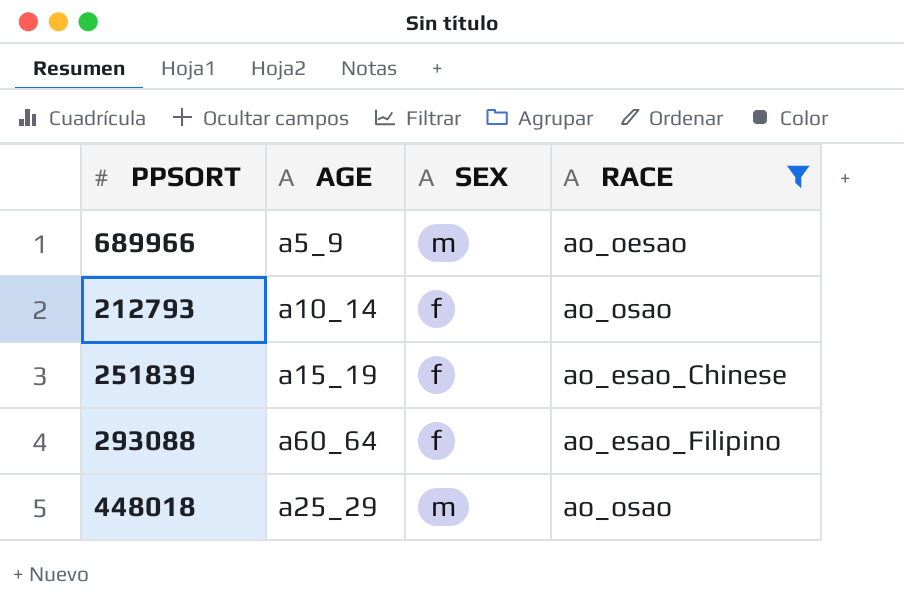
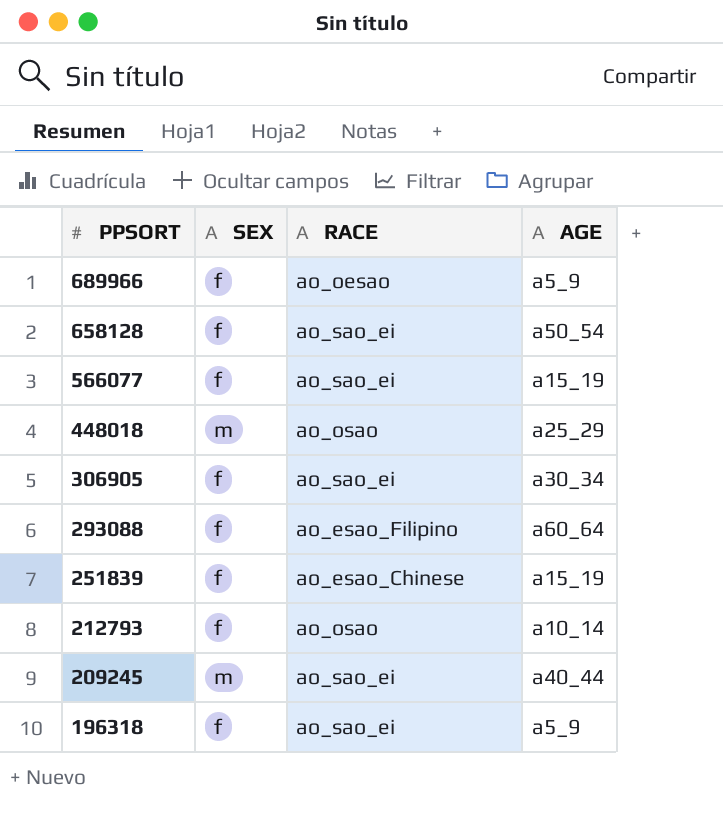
filter: RACE != ao_sao_ei -> none
row order: none -> PPSORT descending
column AGE | position: 2 -> 4
689966 | SEX: m -> f

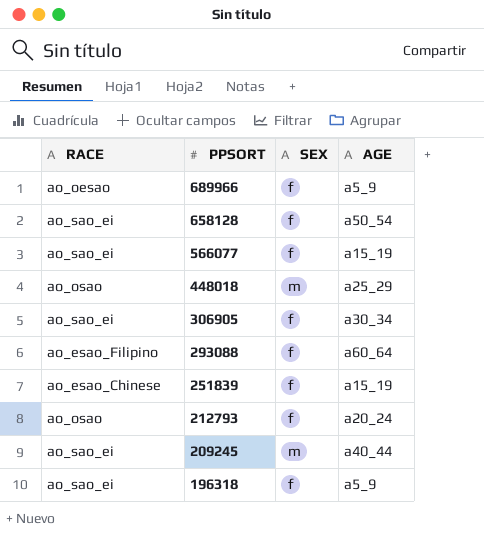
column RACE | position: 3 -> 1
212793 | AGE: a10_14 -> a20_24

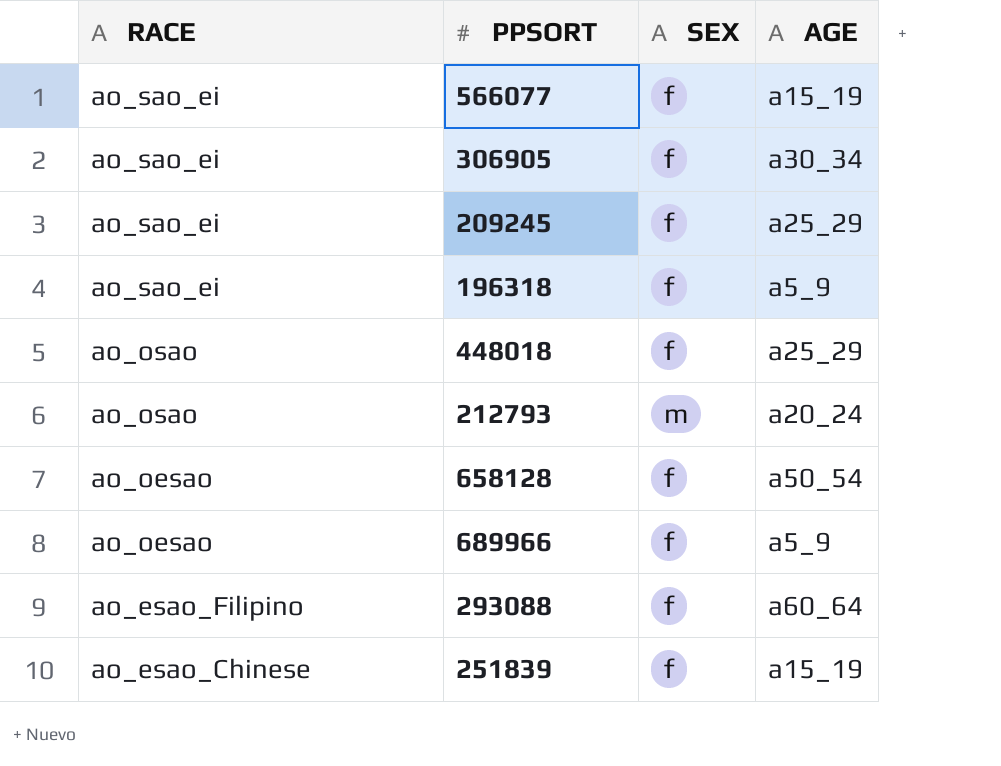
row order: PPSORT descending -> RACE descending
209245 | SEX: m -> f
209245 | AGE: a40_44 -> a25_29
448018 | SEX: m -> f
212793 | SEX: f -> m
658128 | RACE: ao_sao_ei -> ao_oesao

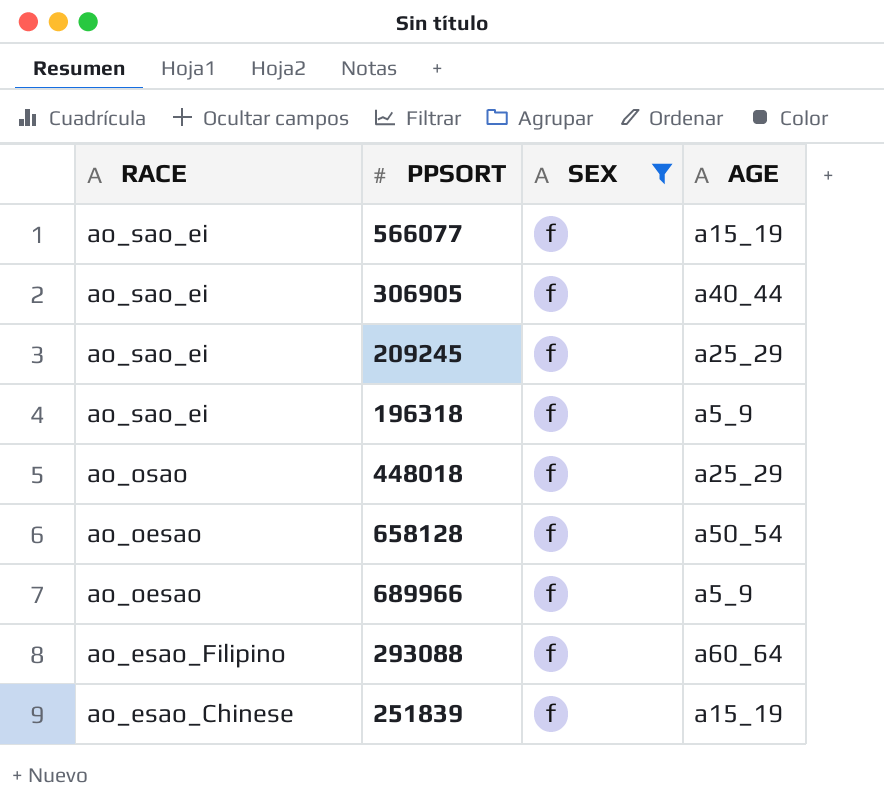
filter: none -> SEX = f
306905 | AGE: a30_34 -> a40_44

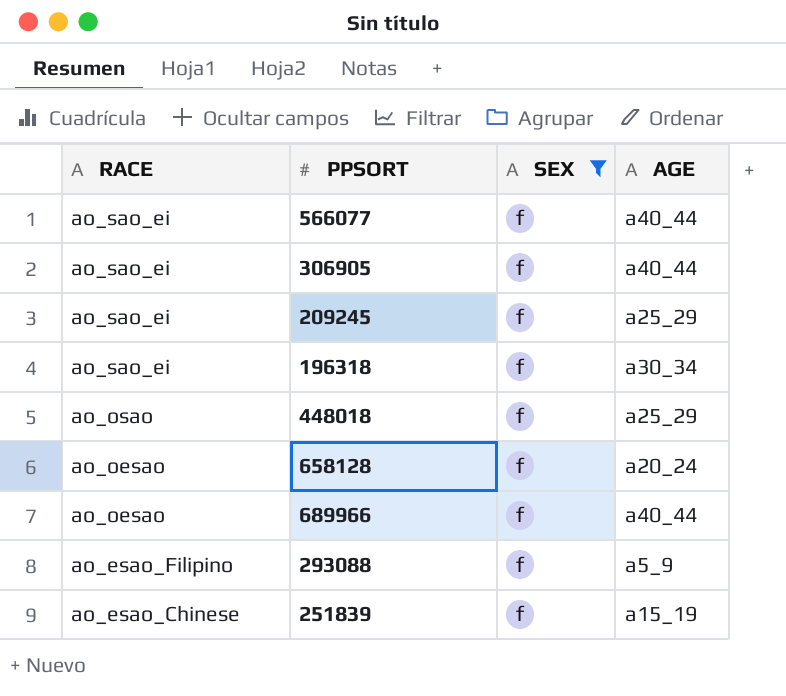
566077 | AGE: a15_19 -> a40_44
196318 | AGE: a5_9 -> a30_34
658128 | AGE: a50_54 -> a20_24
689966 | AGE: a5_9 -> a40_44
293088 | AGE: a60_64 -> a5_9

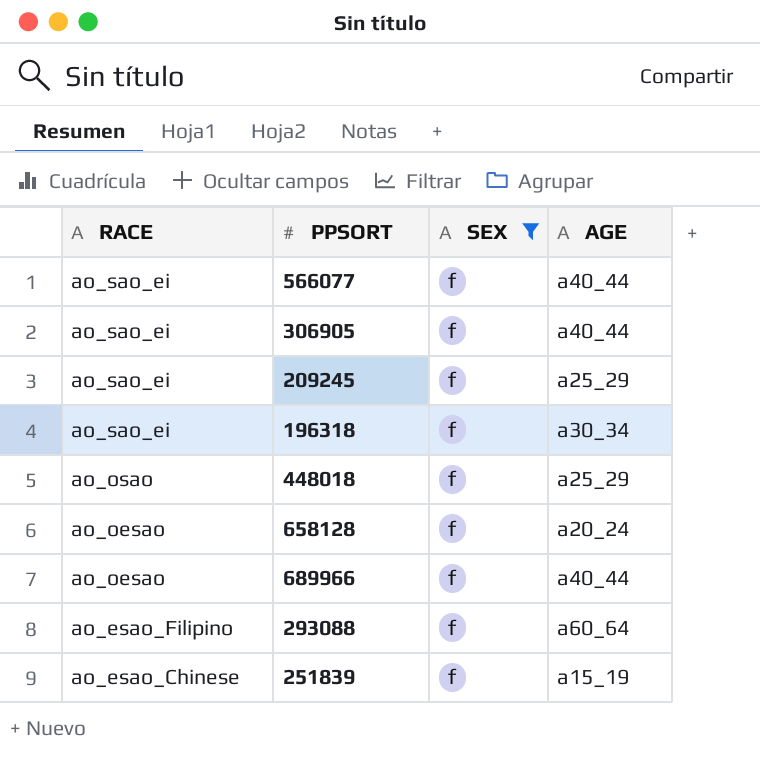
293088 | AGE: a5_9 -> a60_64

